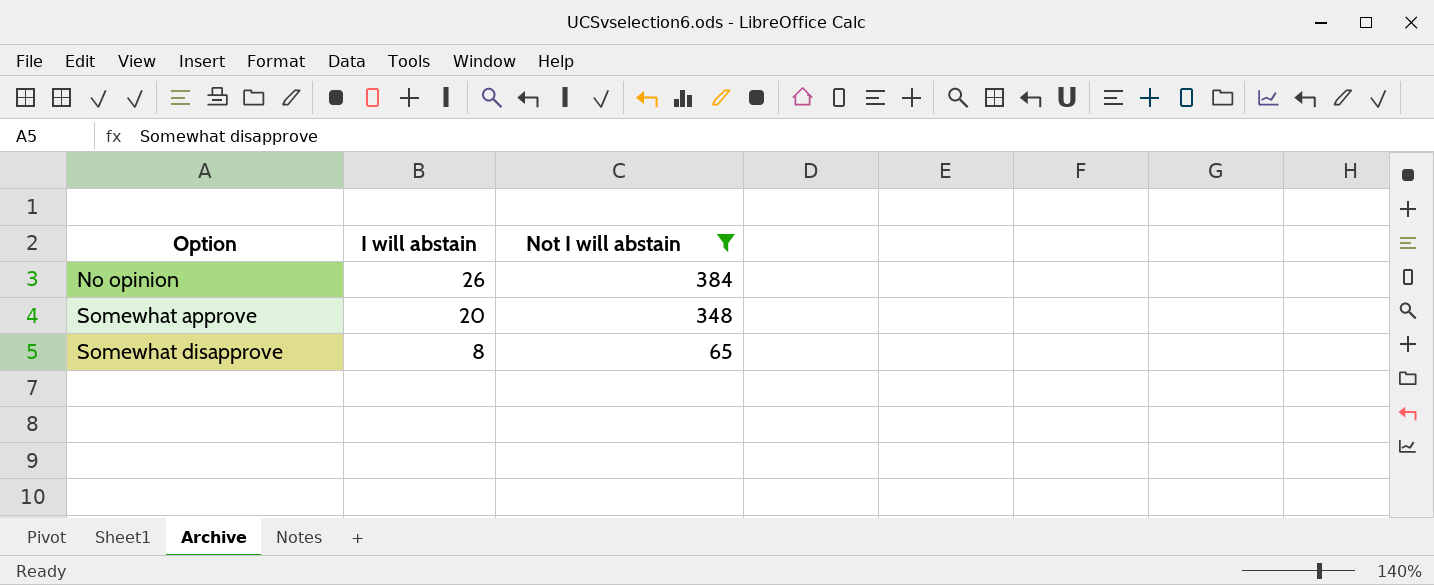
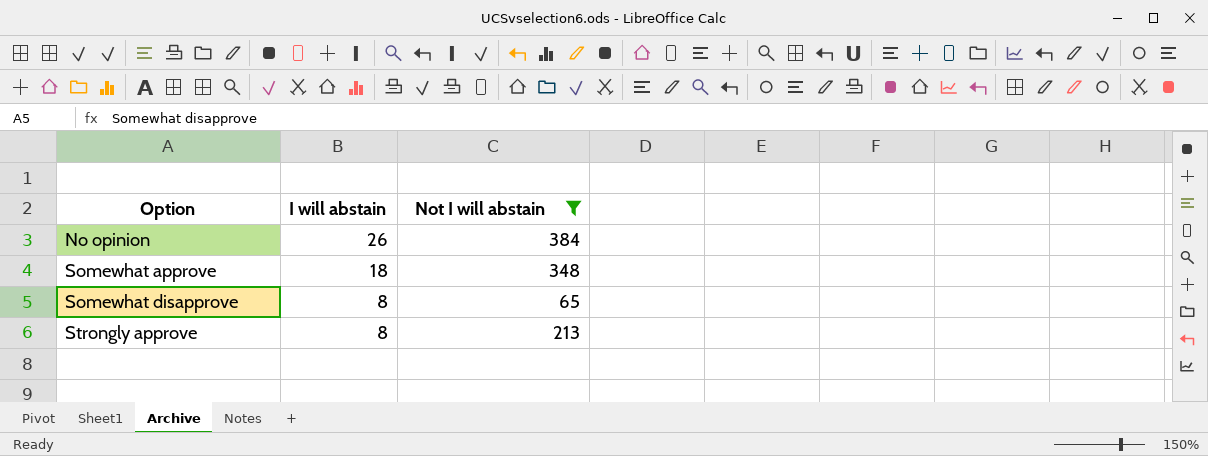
Somewhat approve | I will abstain: 20 -> 18
row Strongly approve: none -> 8 | 213

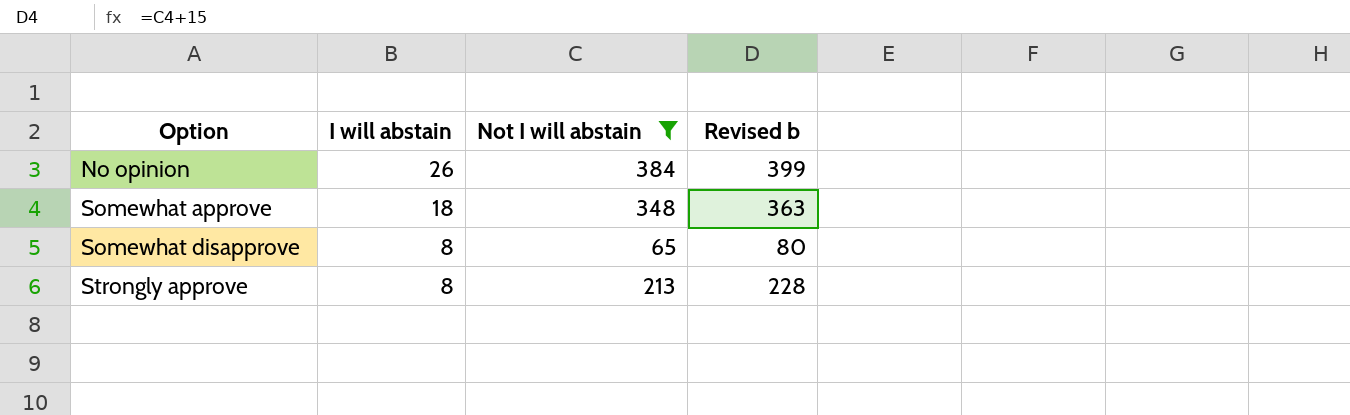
column Revised b | formula: none -> [Not I will abstain] + 15

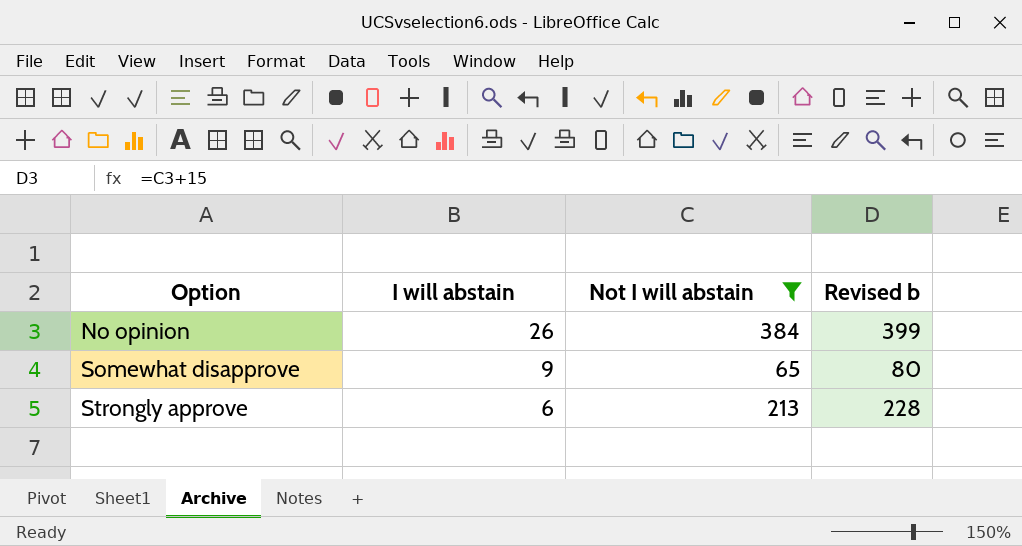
row Somewhat approve: 18 | 348 | 363 -> none
Somewhat disapprove | I will abstain: 8 -> 9
Strongly approve | I will abstain: 8 -> 6

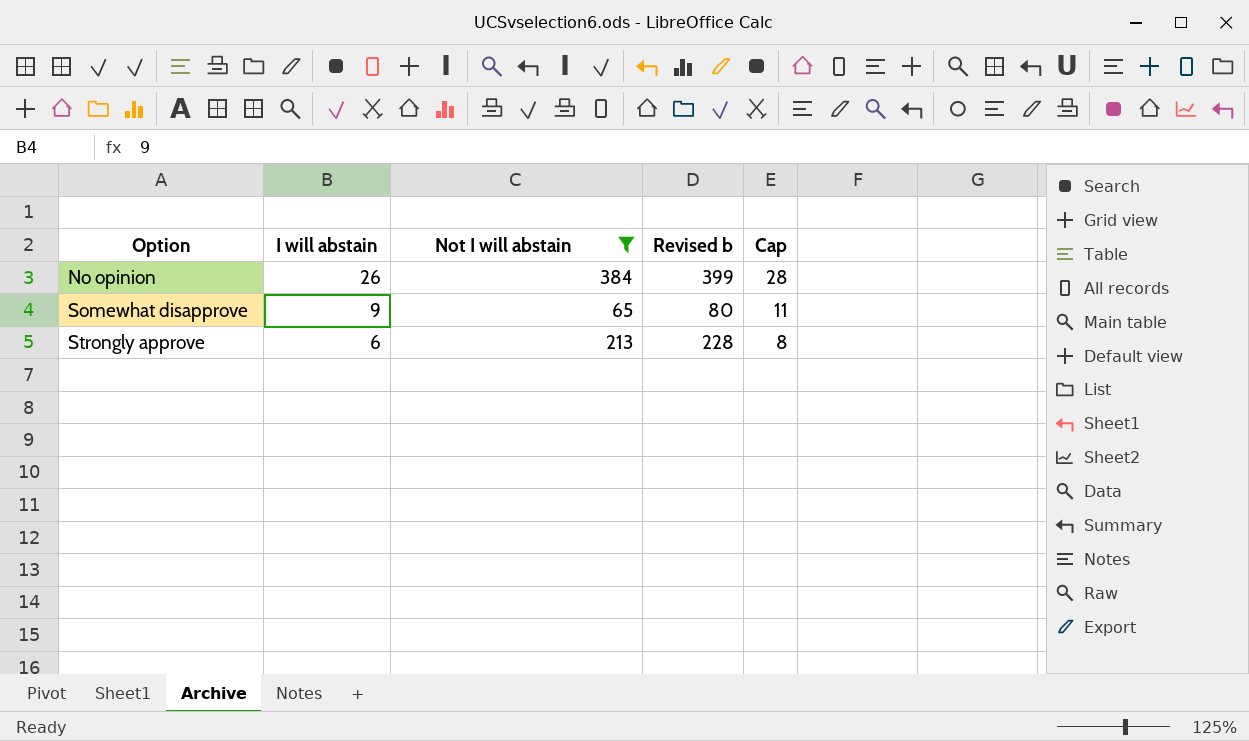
column Cap | formula: none -> [I will abstain] + 2

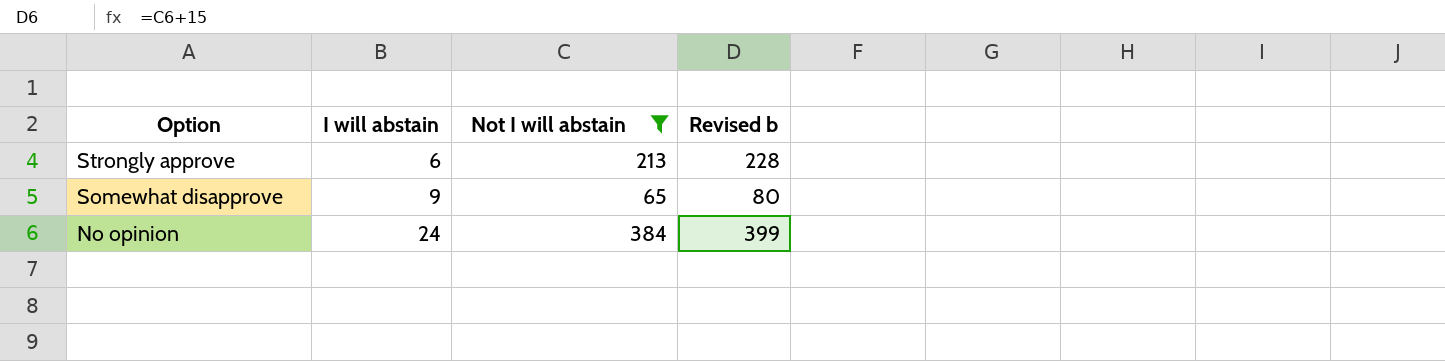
row order: Option ascending -> Option descending
column Cap | formula: [I will abstain] + 2 -> none
No opinion | I will abstain: 26 -> 24

